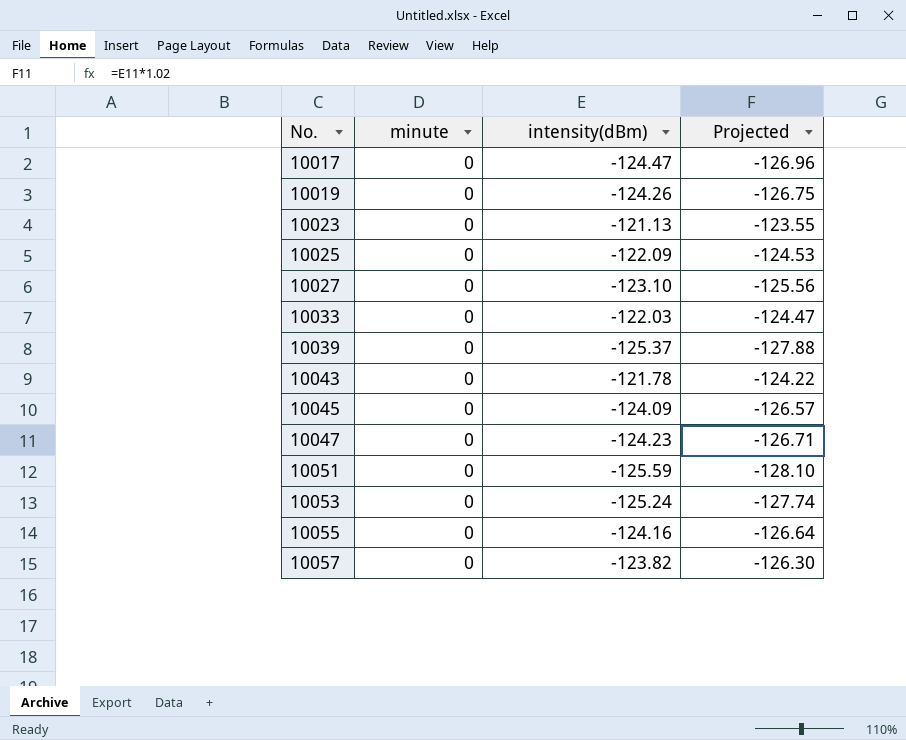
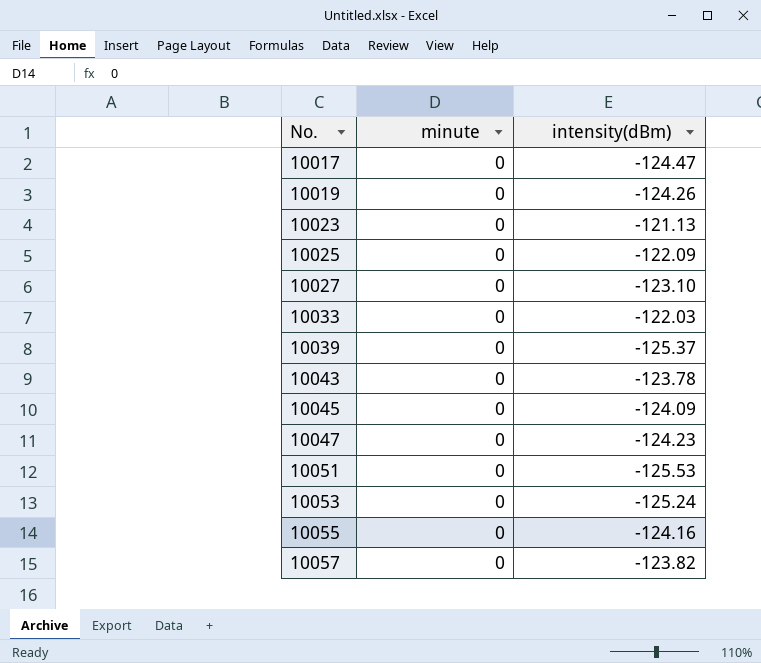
column Projected | formula: [intensity(dBm)] * 1.02 -> none
10043 | intensity(dBm): -121.78 -> -123.78
10051 | intensity(dBm): -125.59 -> -125.53

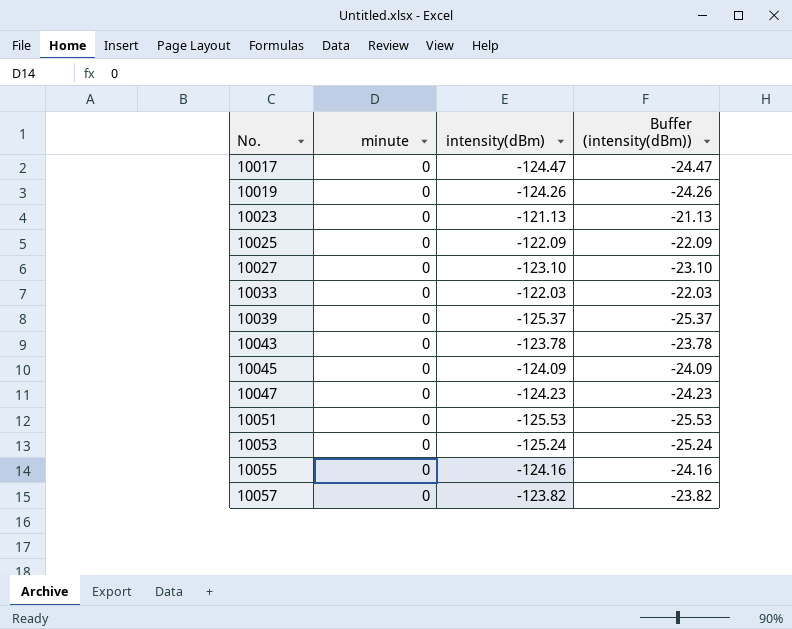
column Buffer (intensity(dBm)) | formula: none -> [intensity(dBm)] + 100

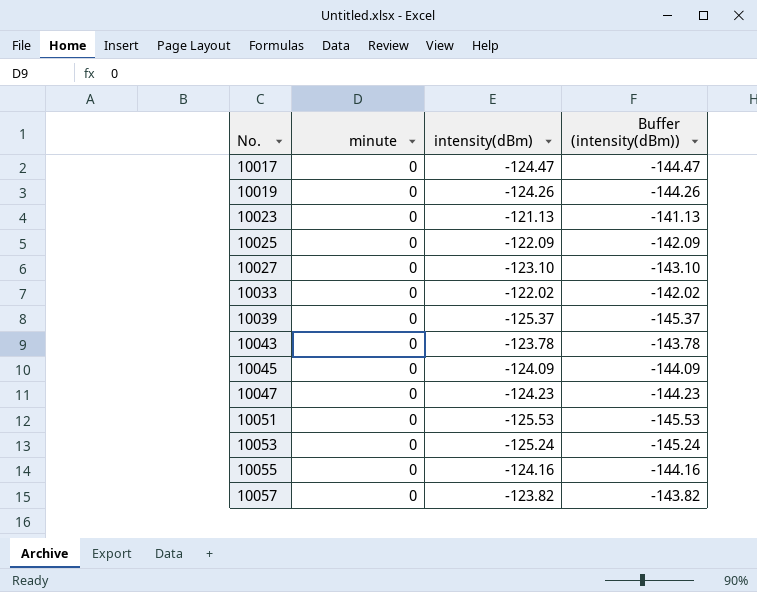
column Buffer (intensity(dBm)) | formula: [intensity(dBm)] + 100 -> [intensity(dBm)] - 20
10033 | intensity(dBm): -122.03 -> -122.02

